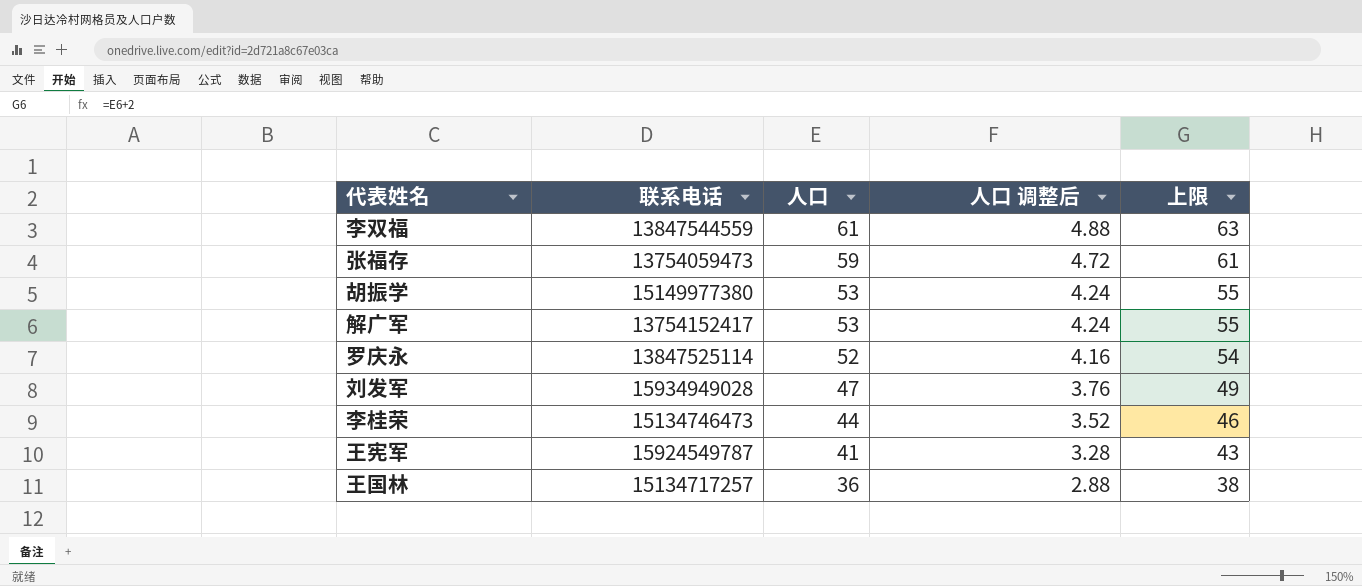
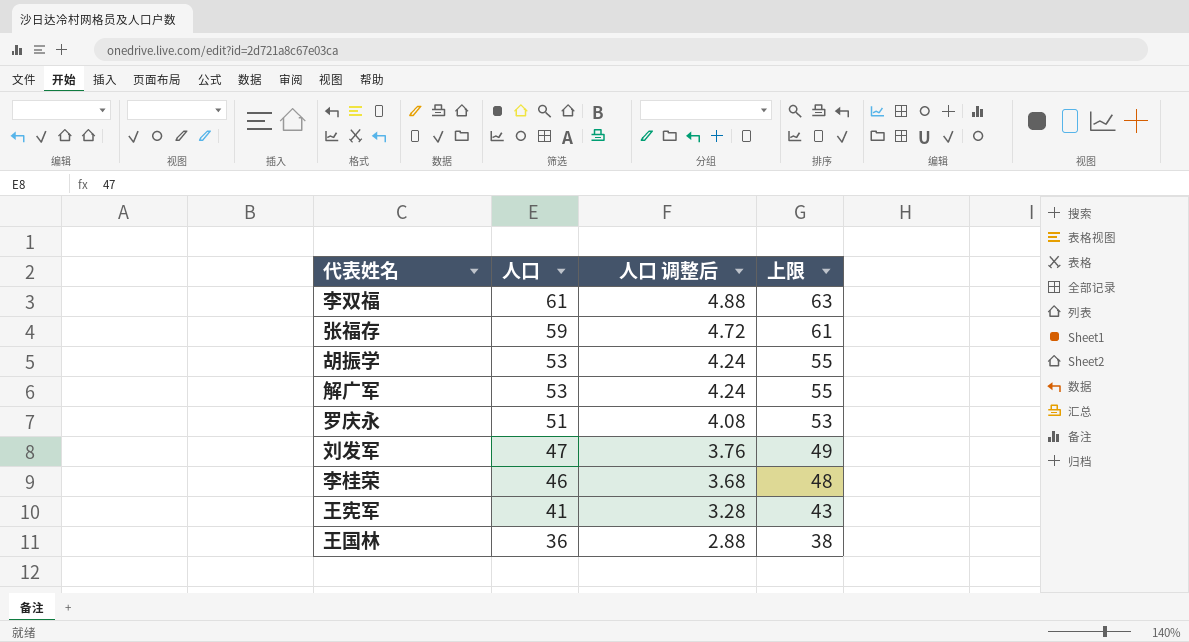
column 联系电话 | position: 2 -> none
罗庆永 | 人口: 52 -> 51
罗庆永 | 人口 调整后: 4.16 -> 4.08
罗庆永 | 上限: 54 -> 53
李桂荣 | 人口: 44 -> 46
李桂荣 | 人口 调整后: 3.52 -> 3.68
李桂荣 | 上限: 46 -> 48

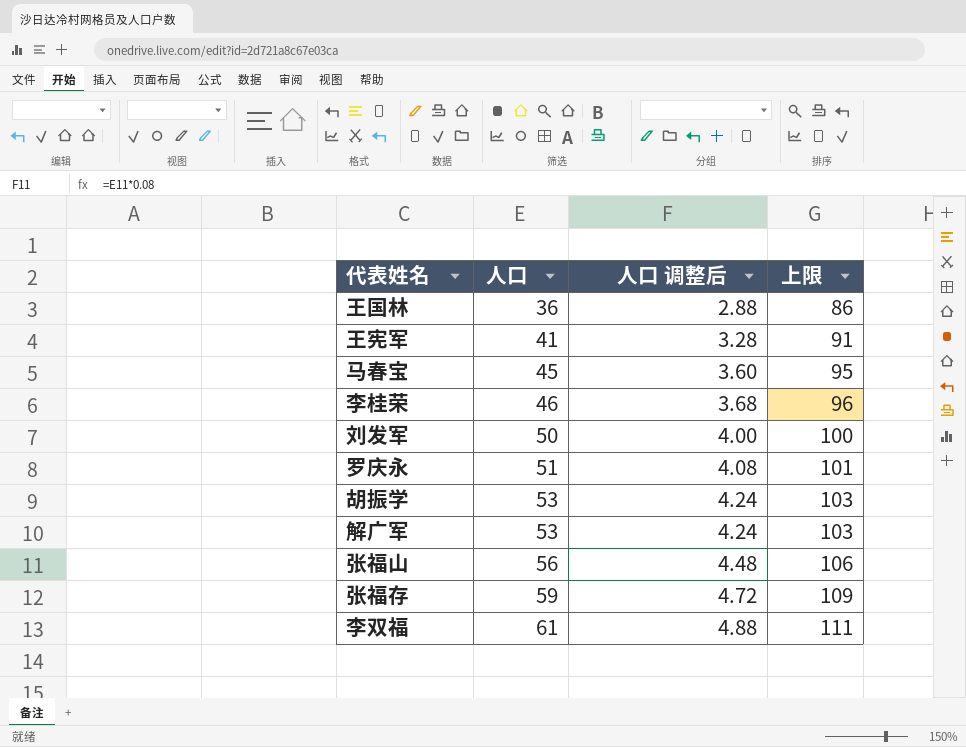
row order: 人口 descending -> 人口 ascending
column 上限 | formula: [人口] + 2 -> [人口] + 50
row 马春宝: none -> 45 | 3.60 | 95
刘发军 | 人口: 47 -> 50
刘发军 | 人口 调整后: 3.76 -> 4.00
row 张福山: none -> 56 | 4.48 | 106

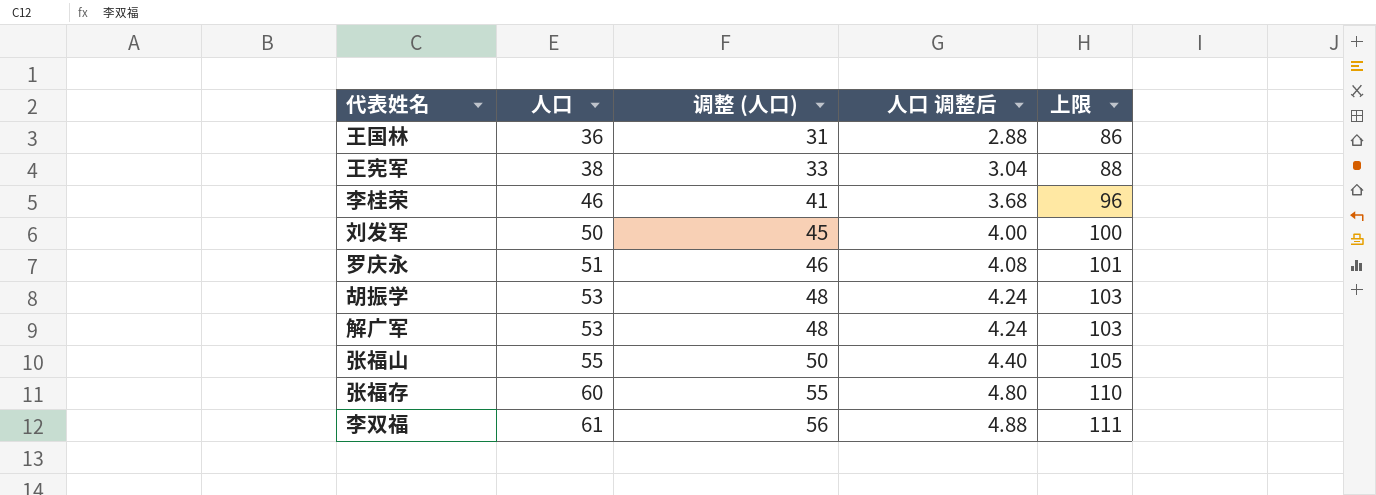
column 调整 (人口) | formula: none -> [人口] - 5
row 马春宝: 45 | 3.60 | 95 -> none
王宪军 | 人口: 41 -> 38
王宪军 | 人口 调整后: 3.28 -> 3.04
王宪军 | 上限: 91 -> 88
张福山 | 人口: 56 -> 55
张福山 | 人口 调整后: 4.48 -> 4.40
张福山 | 上限: 106 -> 105
张福存 | 人口: 59 -> 60
张福存 | 人口 调整后: 4.72 -> 4.80
张福存 | 上限: 109 -> 110

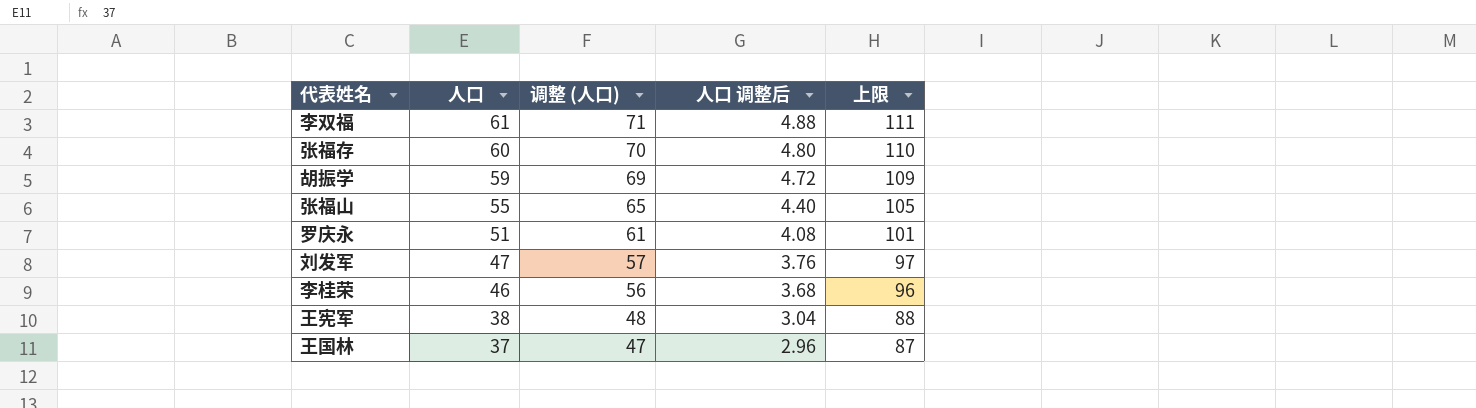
row order: 人口 ascending -> 人口 descending
column 调整 (人口) | formula: [人口] - 5 -> [人口] + 10
row 解广军: 53 | 48 | 4.24 | 103 -> none
胡振学 | 人口: 53 -> 59
胡振学 | 人口 调整后: 4.24 -> 4.72
胡振学 | 上限: 103 -> 109
刘发军 | 人口: 50 -> 47
刘发军 | 人口 调整后: 4.00 -> 3.76
刘发军 | 上限: 100 -> 97
王国林 | 人口: 36 -> 37
王国林 | 人口 调整后: 2.88 -> 2.96
王国林 | 上限: 86 -> 87

